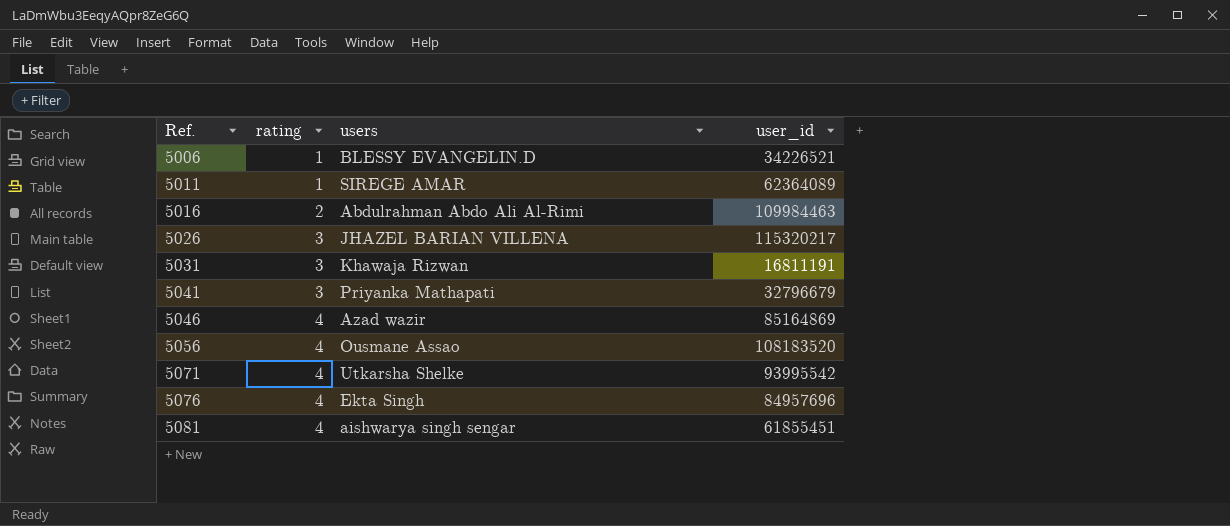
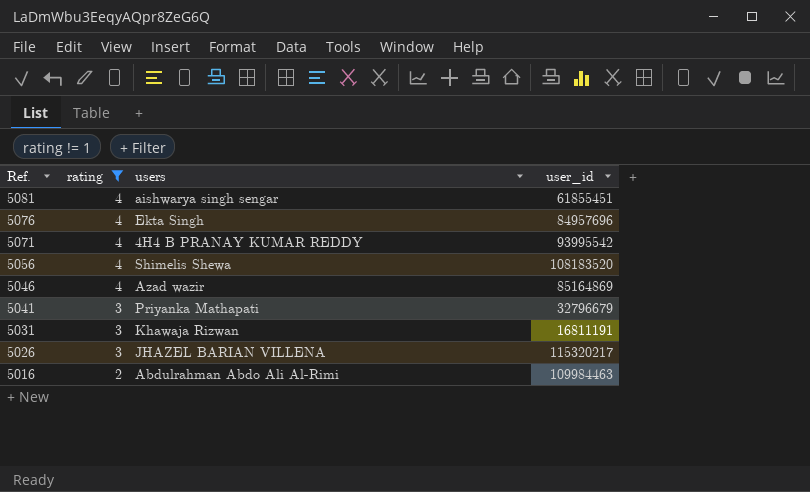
filter: none -> rating != 1
row order: Ref. ascending -> Ref. descending
5071 | users: Utkarsha Shelke -> 4H4 B PRANAY KUMAR REDDY
5056 | users: Ousmane Assao -> Shimelis Shewa

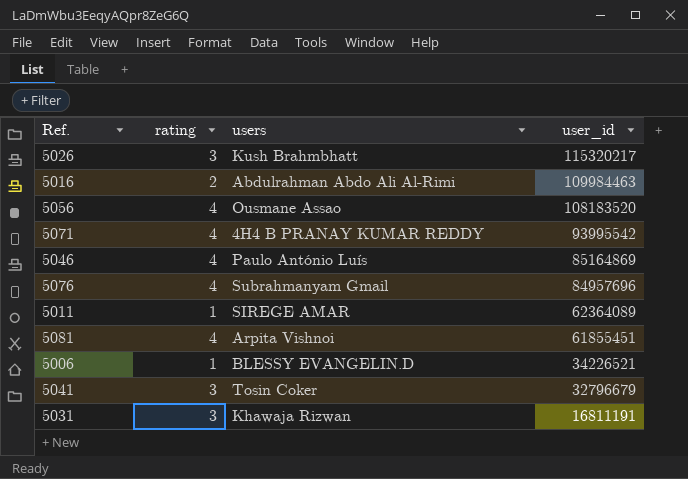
filter: rating != 1 -> none
row order: Ref. descending -> user_id descending
5026 | users: JHAZEL BARIAN VILLENA -> Kush Brahmbhatt
5056 | users: Shimelis Shewa -> Ousmane Assao
5046 | users: Azad wazir -> Paulo António Luís
5076 | users: Ekta Singh -> Subrahmanyam Gmail
5081 | users: aishwarya singh sengar -> Arpita Vishnoi
5041 | users: Priyanka Mathapati -> Tosin Coker

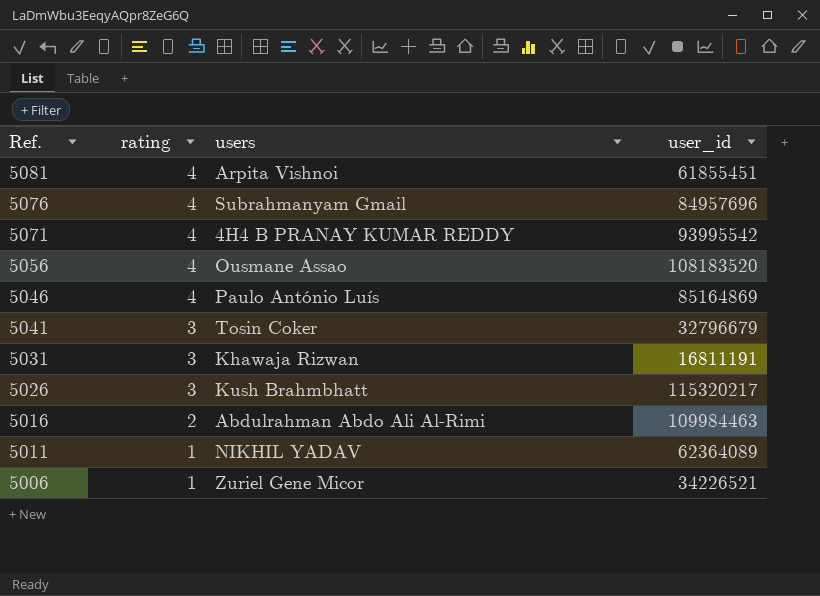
row order: user_id descending -> Ref. descending
5011 | users: SIREGE AMAR -> NIKHIL YADAV
5006 | users: BLESSY EVANGELIN.D -> Zuriel Gene Micor

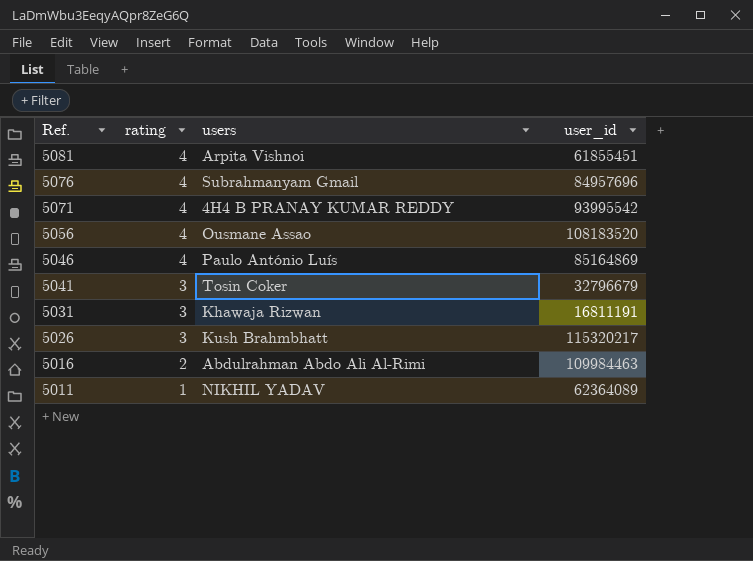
row 5006: 1 | Zuriel Gene Micor | 34226521 -> none

